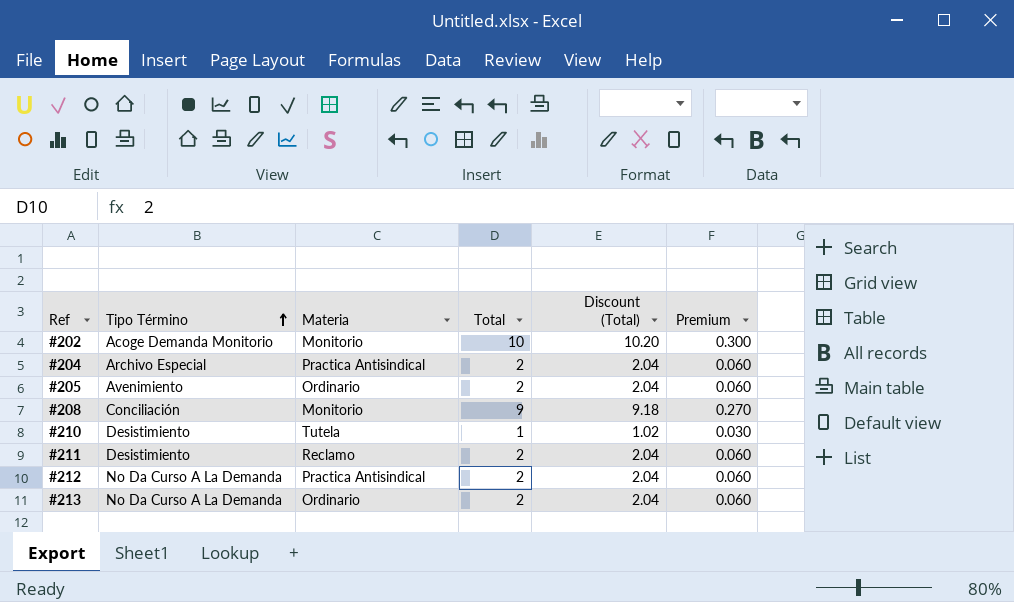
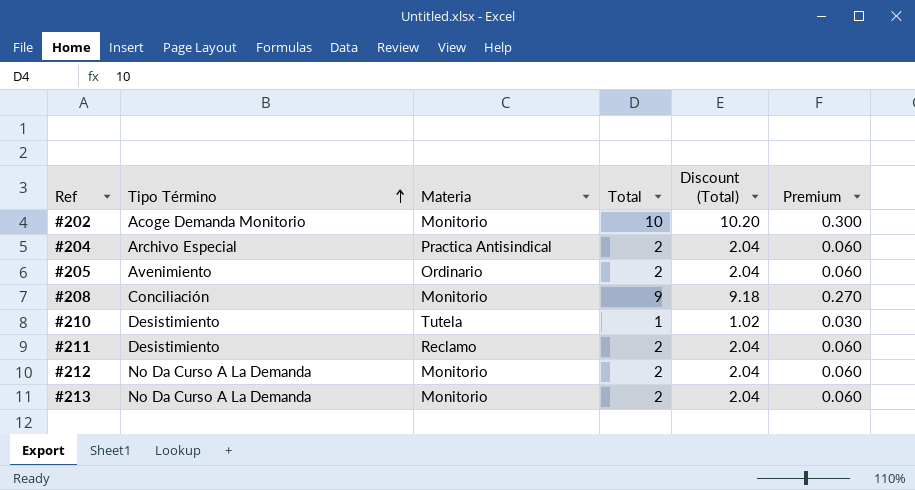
#212 | Materia: Practica Antisindical -> Monitorio
#213 | Materia: Ordinario -> Monitorio

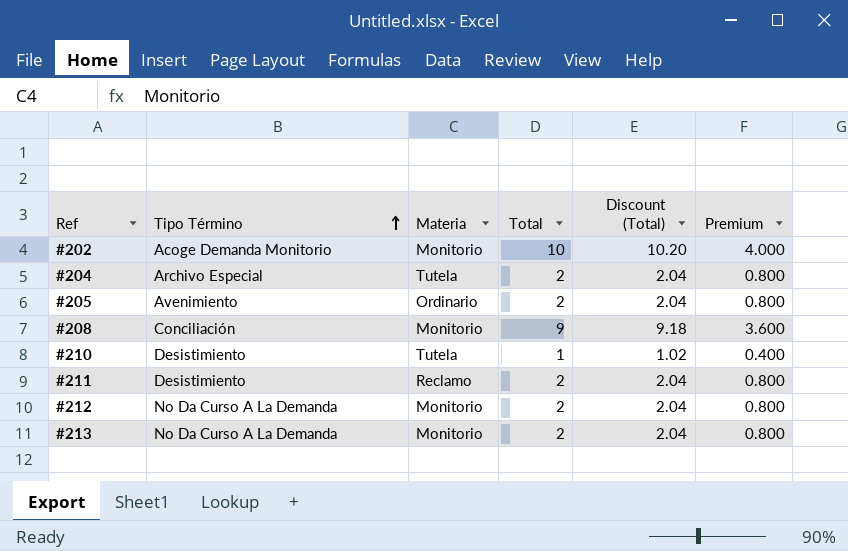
column Premium | formula: [Total] * 0.03 -> [Total] * 0.4
#204 | Materia: Practica Antisindical -> Tutela

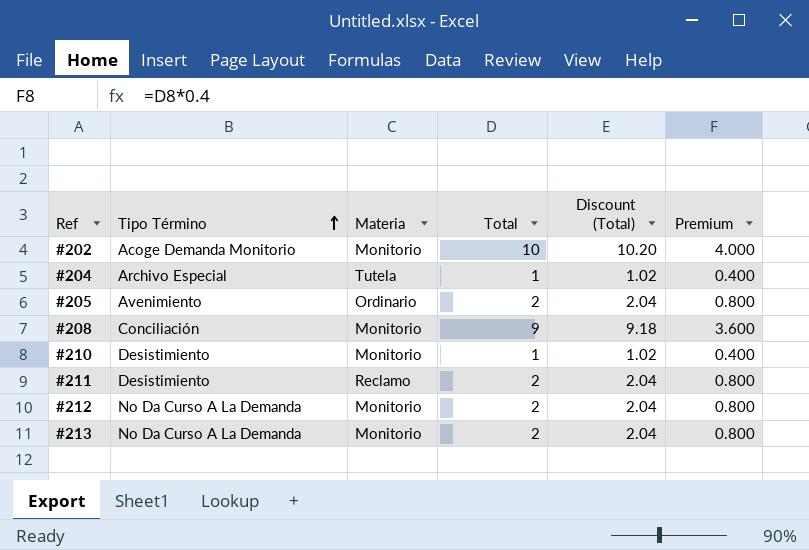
#204 | Total: 2 -> 1
#204 | Discount (Total): 2.04 -> 1.02
#204 | Premium: 0.800 -> 0.400
#210 | Materia: Tutela -> Monitorio

